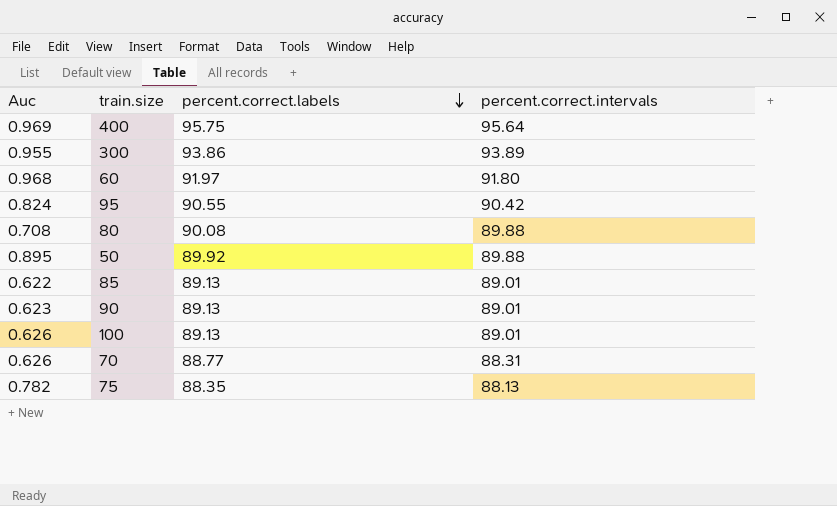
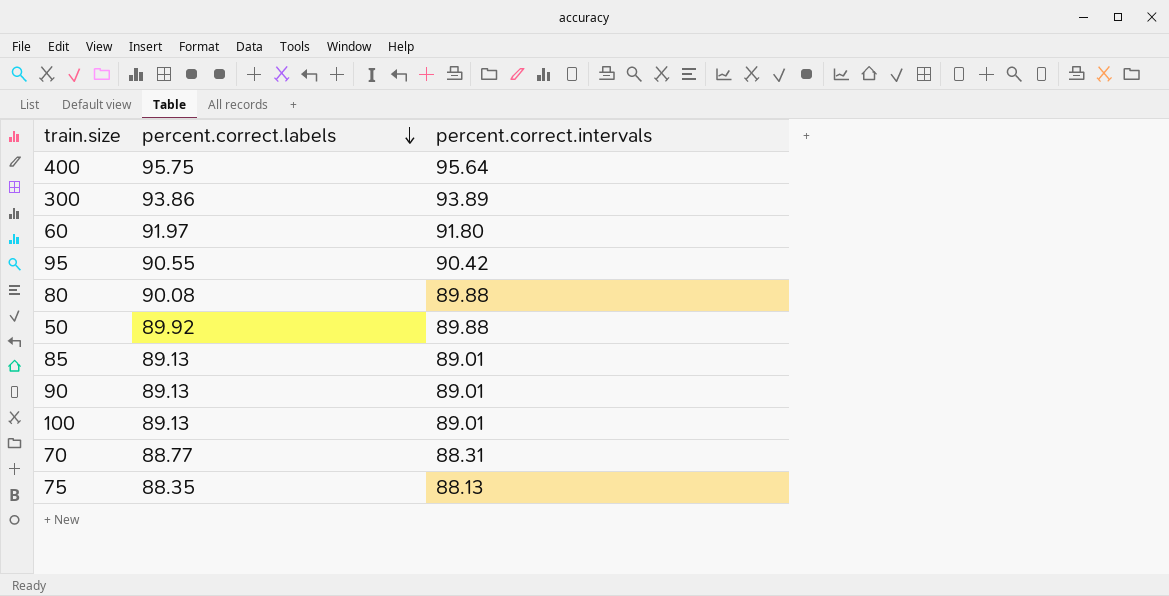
column Auc | position: 1 -> none

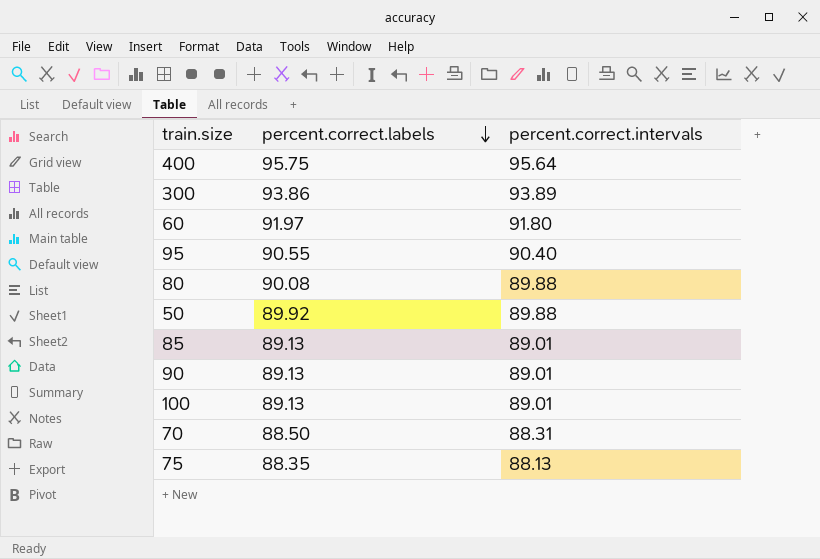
95 | percent.correct.intervals: 90.42 -> 90.40
70 | percent.correct.labels: 88.77 -> 88.50

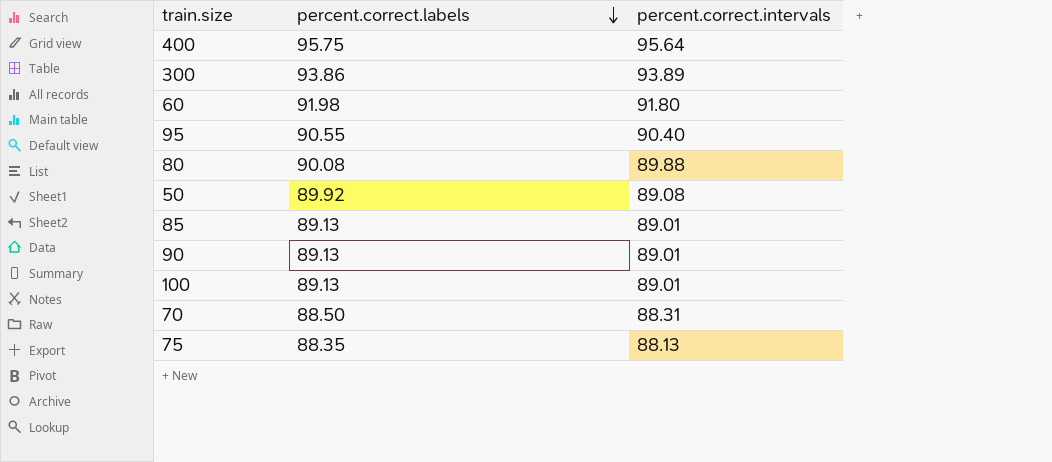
60 | percent.correct.labels: 91.97 -> 91.98
50 | percent.correct.intervals: 89.88 -> 89.08

